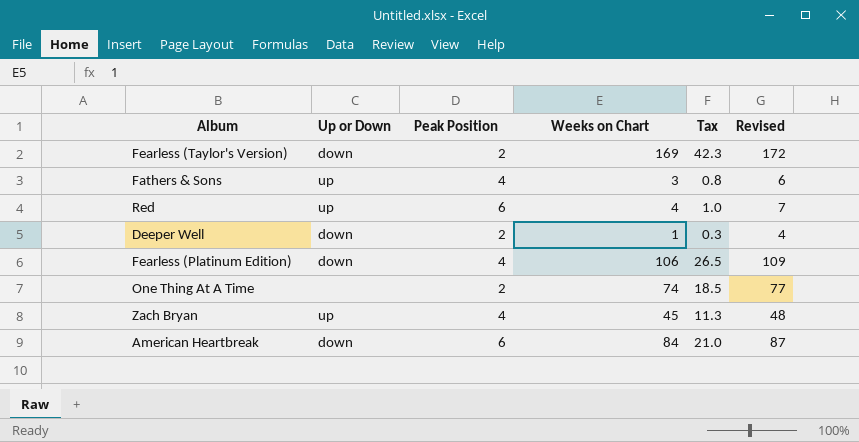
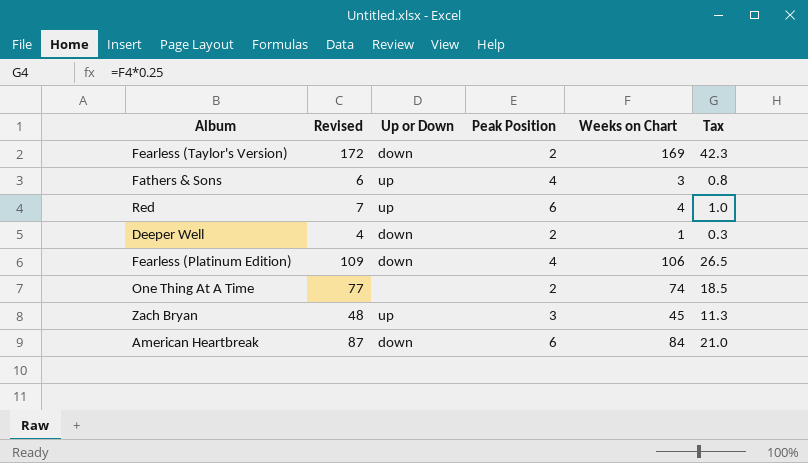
column Revised | position: 6 -> 2
Zach Bryan | Peak Position: 4 -> 3

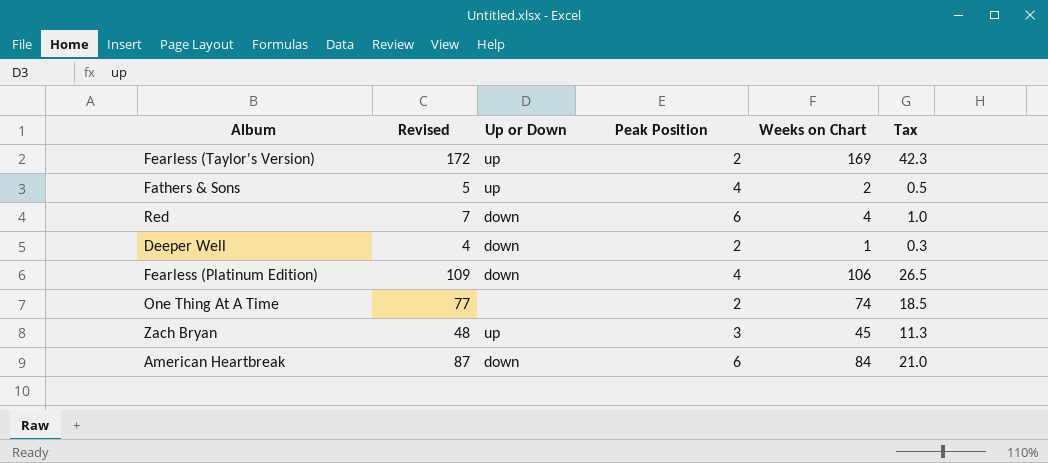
Fearless (Taylor's Version) | Up or Down: down -> up
Fathers & Sons | Revised: 6 -> 5
Fathers & Sons | Weeks on Chart: 3 -> 2
Fathers & Sons | Tax: 0.8 -> 0.5
Red | Up or Down: up -> down

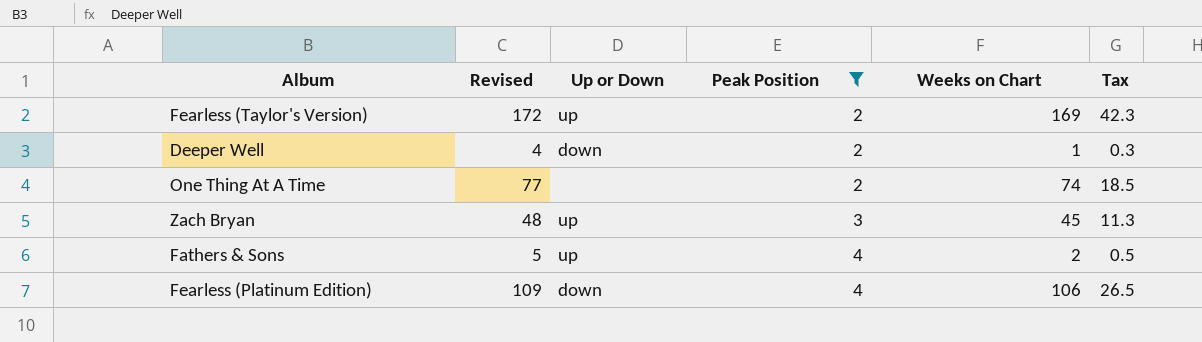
filter: none -> Peak Position != 6
row order: none -> Peak Position ascending

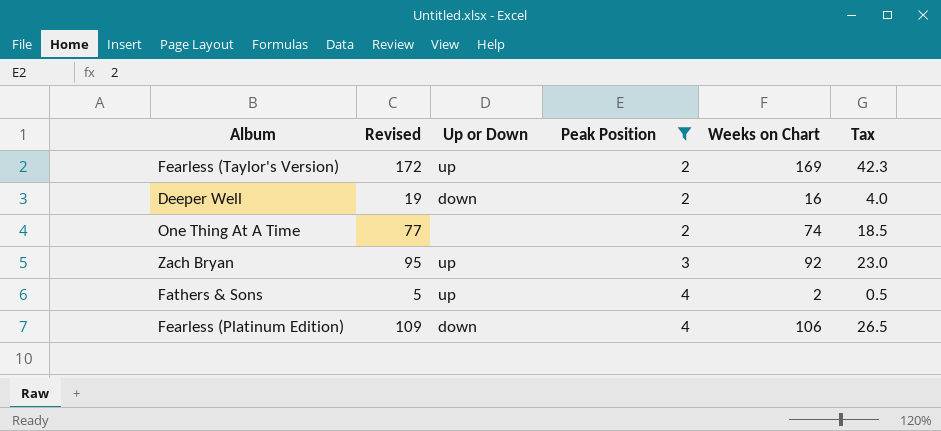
Deeper Well | Revised: 4 -> 19
Deeper Well | Weeks on Chart: 1 -> 16
Deeper Well | Tax: 0.3 -> 4.0
Zach Bryan | Revised: 48 -> 95
Zach Bryan | Weeks on Chart: 45 -> 92
Zach Bryan | Tax: 11.3 -> 23.0

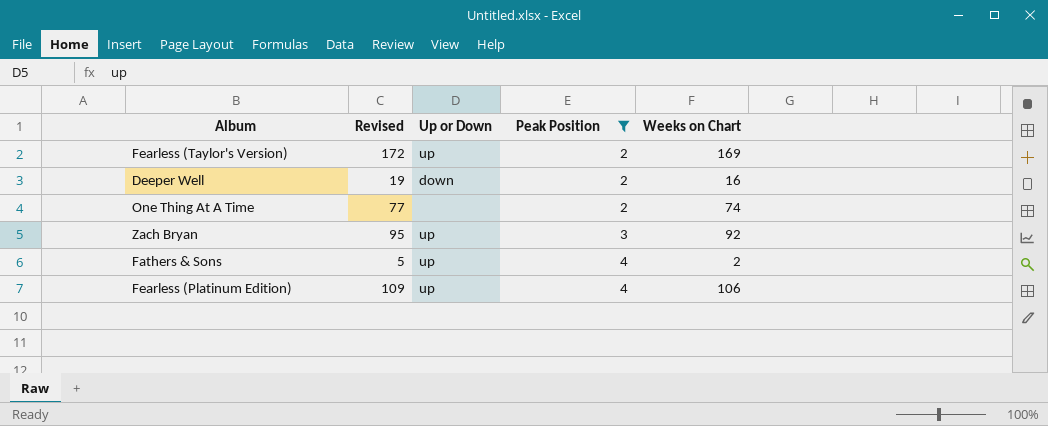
column Tax | formula: [Weeks on Chart] * 0.25 -> none
Fearless (Platinum Edition) | Up or Down: down -> up

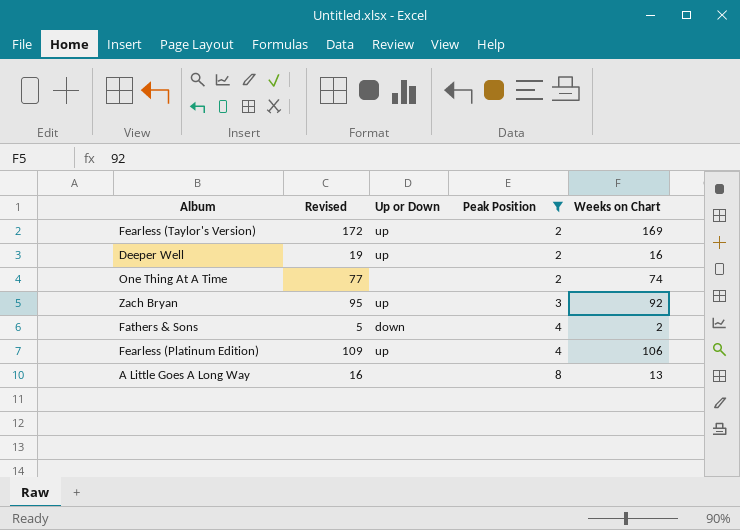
Deeper Well | Up or Down: down -> up
Fathers & Sons | Up or Down: up -> down
row A Little Goes A Long Way: none -> 16 | none | 8 | 13

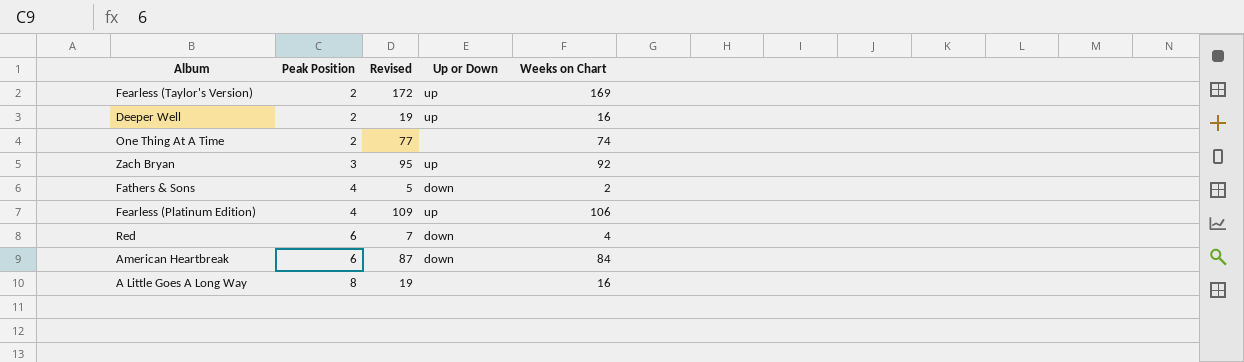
filter: Peak Position != 6 -> none
column Peak Position | position: 4 -> 2
A Little Goes A Long Way | Revised: 16 -> 19
A Little Goes A Long Way | Weeks on Chart: 13 -> 16

